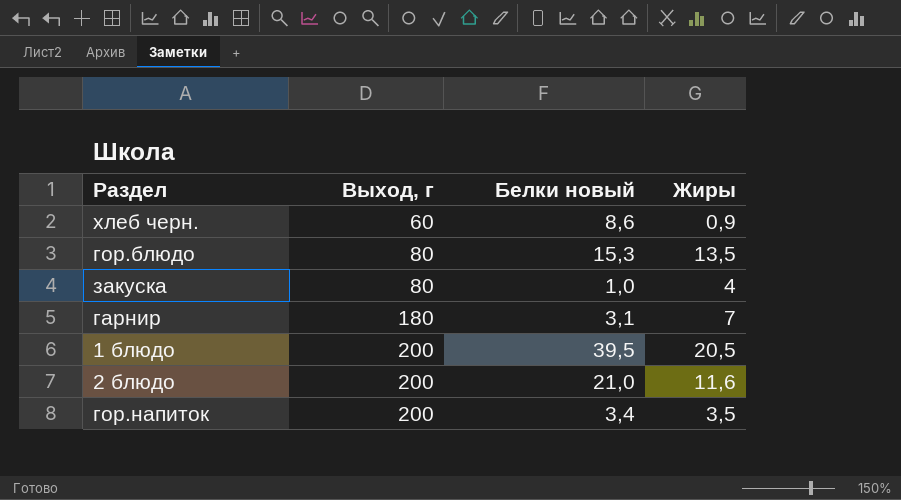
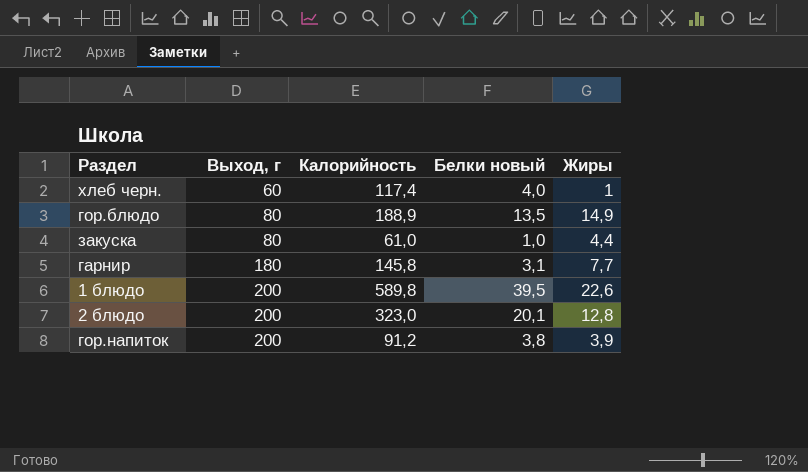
column Калорийность | position: none -> 3
хлеб черн. | Белки новый: 8,6 -> 4,0
хлеб черн. | Жиры: 0,9 -> 1
гор.блюдо | Белки новый: 15,3 -> 13,5
гор.блюдо | Жиры: 13,5 -> 14,9
закуска | Жиры: 4 -> 4,4
гарнир | Жиры: 7 -> 7,7
1 блюдо | Жиры: 20,5 -> 22,6
2 блюдо | Белки новый: 21,0 -> 20,1
2 блюдо | Жиры: 11,6 -> 12,8
гор.напиток | Белки новый: 3,4 -> 3,8
гор.напиток | Жиры: 3,5 -> 3,9

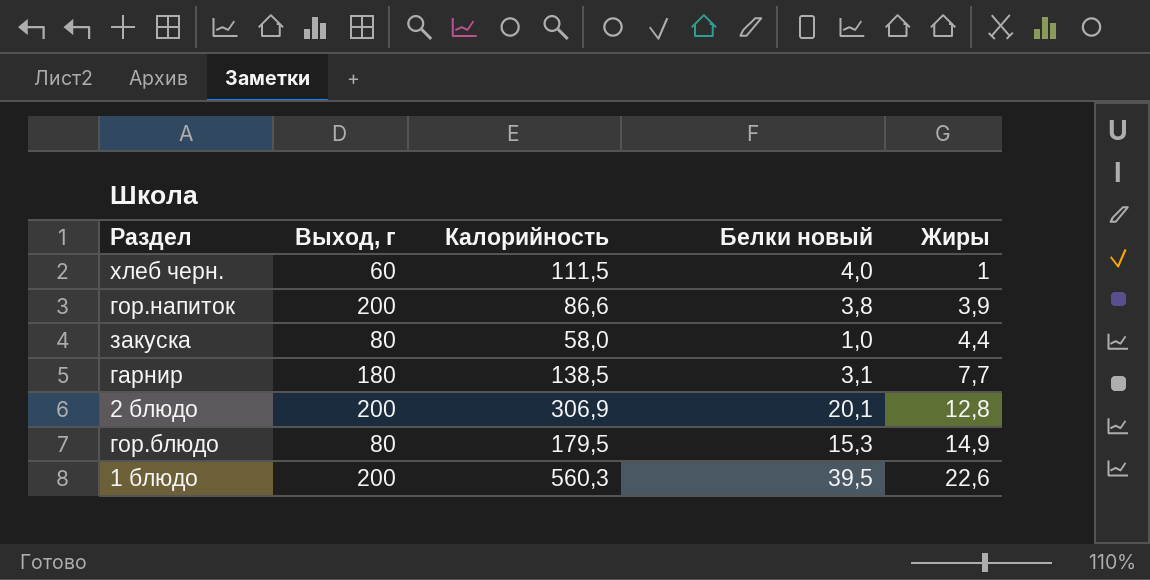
row order: Выход, г ascending -> Жиры ascending
хлеб черн. | Калорийность: 117,4 -> 111,5
гор.напиток | Калорийность: 91,2 -> 86,6
закуска | Калорийность: 61,0 -> 58,0
гарнир | Калорийность: 145,8 -> 138,5
2 блюдо | Калорийность: 323,0 -> 306,9
гор.блюдо | Калорийность: 188,9 -> 179,5
гор.блюдо | Белки новый: 13,5 -> 15,3
1 блюдо | Калорийность: 589,8 -> 560,3

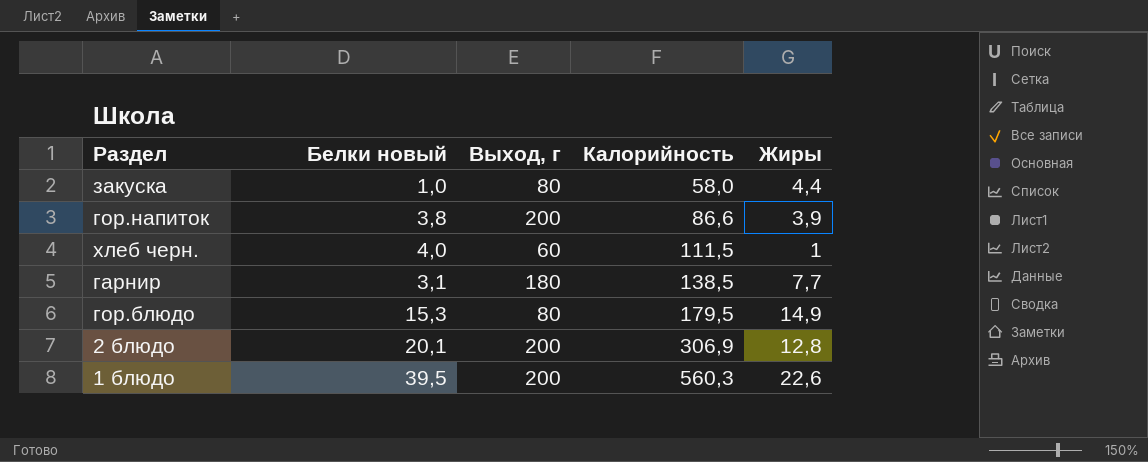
row order: Жиры ascending -> Калорийность ascending
column Белки новый | position: 4 -> 2

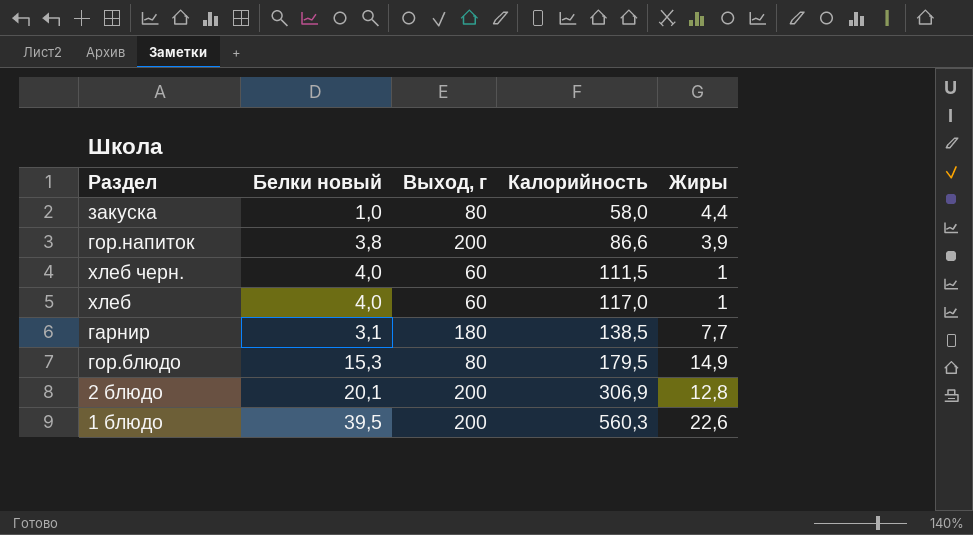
row хлеб: none -> 4,0 | 60 | 117,0 | 1

